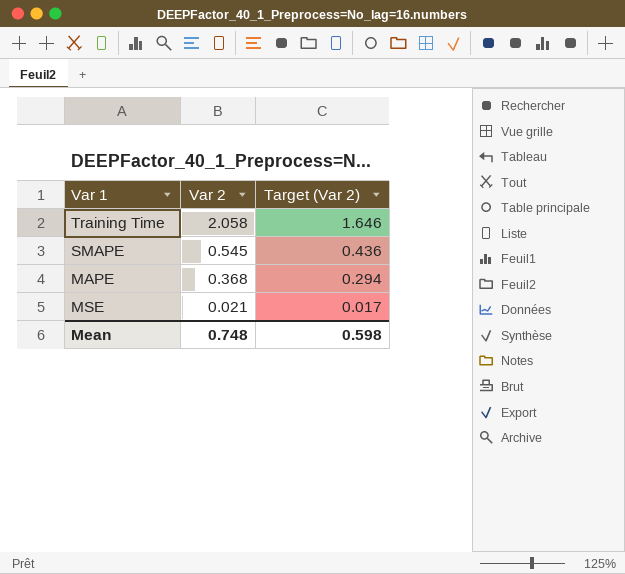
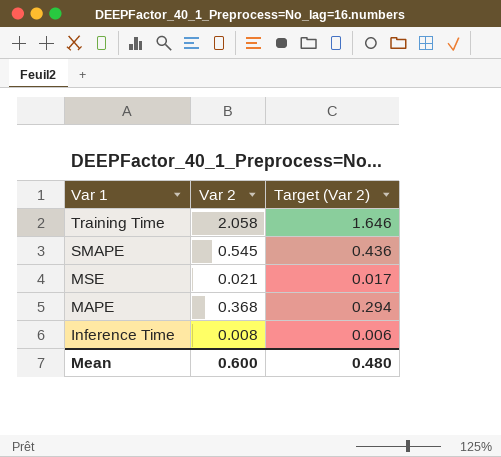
row order: Var 2 descending -> Var 1 descending
row Inference Time: none -> 0.008 | 0.006
Mean | Var 2: 0.748 -> 0.600
Mean | Target (Var 2): 0.598 -> 0.480

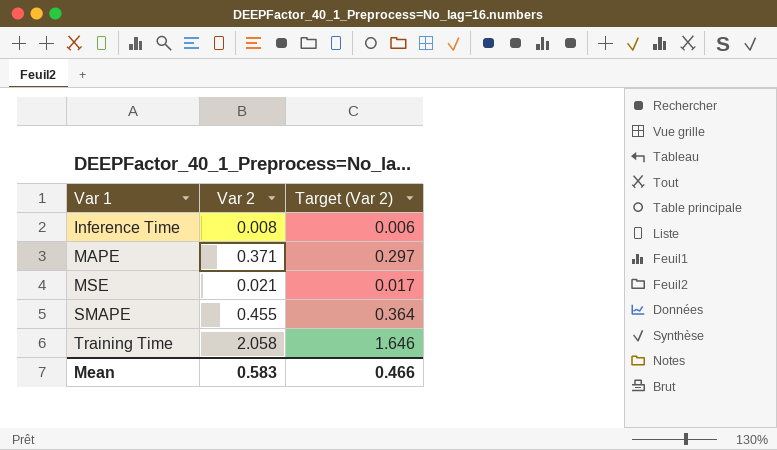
row order: Var 1 descending -> Var 1 ascending
MAPE | Var 2: 0.368 -> 0.371
MAPE | Target (Var 2): 0.294 -> 0.297
SMAPE | Var 2: 0.545 -> 0.455
SMAPE | Target (Var 2): 0.436 -> 0.364
Mean | Var 2: 0.600 -> 0.583
Mean | Target (Var 2): 0.480 -> 0.466

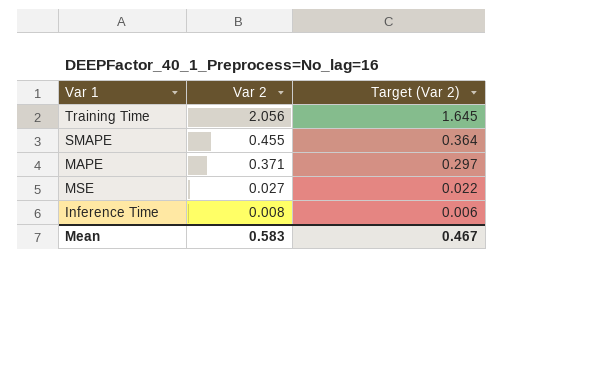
row order: Var 1 ascending -> Var 2 descending
Training Time | Var 2: 2.058 -> 2.056
Training Time | Target (Var 2): 1.646 -> 1.645
MSE | Var 2: 0.021 -> 0.027
MSE | Target (Var 2): 0.017 -> 0.022
Mean | Target (Var 2): 0.466 -> 0.467

